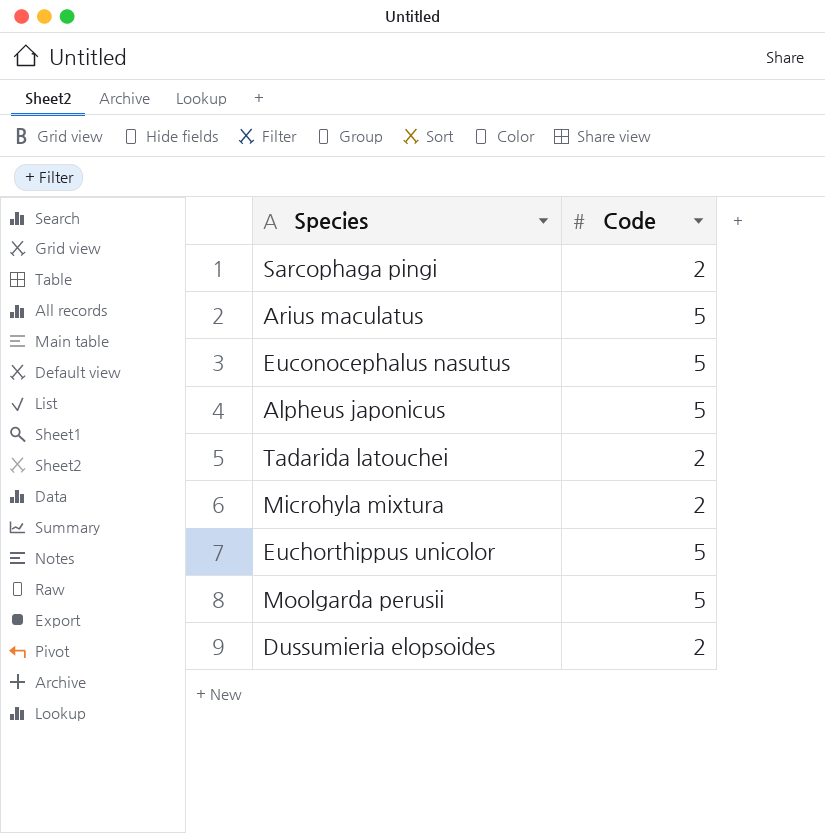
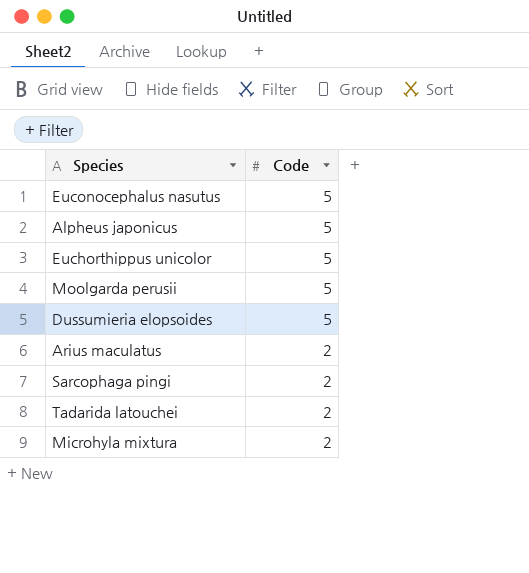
row order: none -> Code descending
Dussumieria elopsoides | Code: 2 -> 5
Arius maculatus | Code: 5 -> 2

